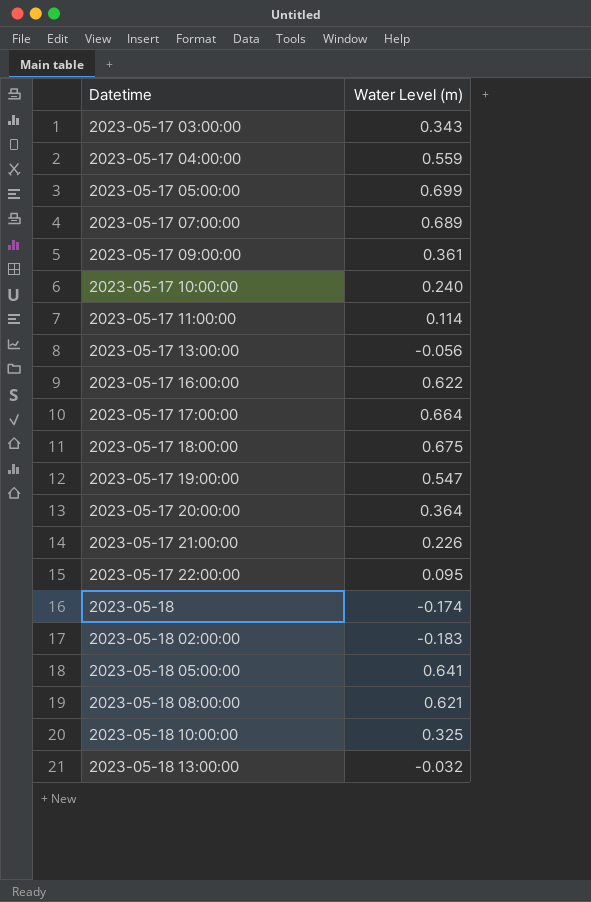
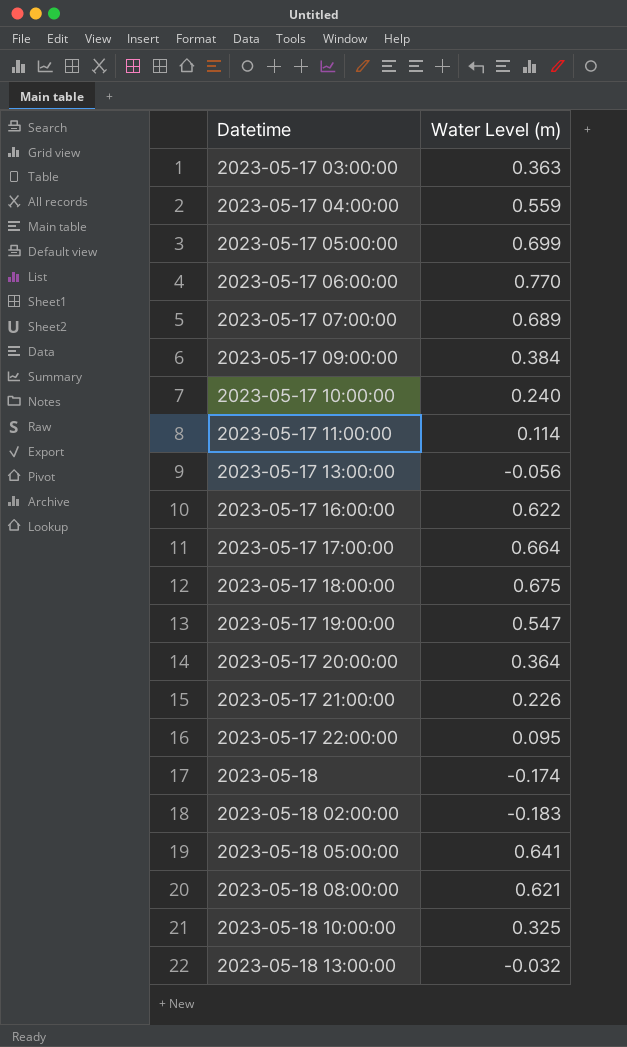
2023-05-17 03:00:00 | Water Level (m): 0.343 -> 0.363
row 2023-05-17 06:00:00: none -> 0.770
2023-05-17 09:00:00 | Water Level (m): 0.361 -> 0.384

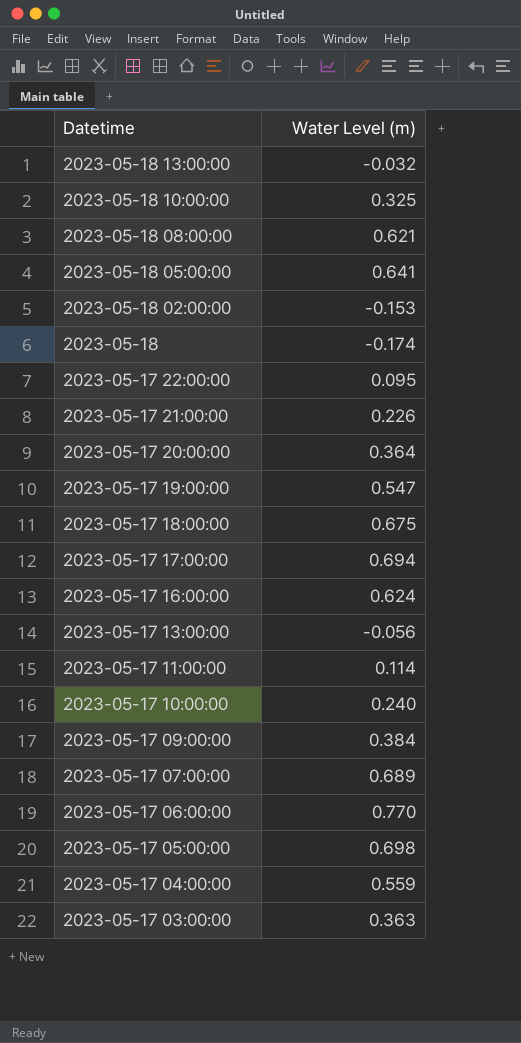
row order: Datetime ascending -> Datetime descending
2023-05-18 02:00:00 | Water Level (m): -0.183 -> -0.153
2023-05-17 17:00:00 | Water Level (m): 0.664 -> 0.694
2023-05-17 16:00:00 | Water Level (m): 0.622 -> 0.624
2023-05-17 05:00:00 | Water Level (m): 0.699 -> 0.698

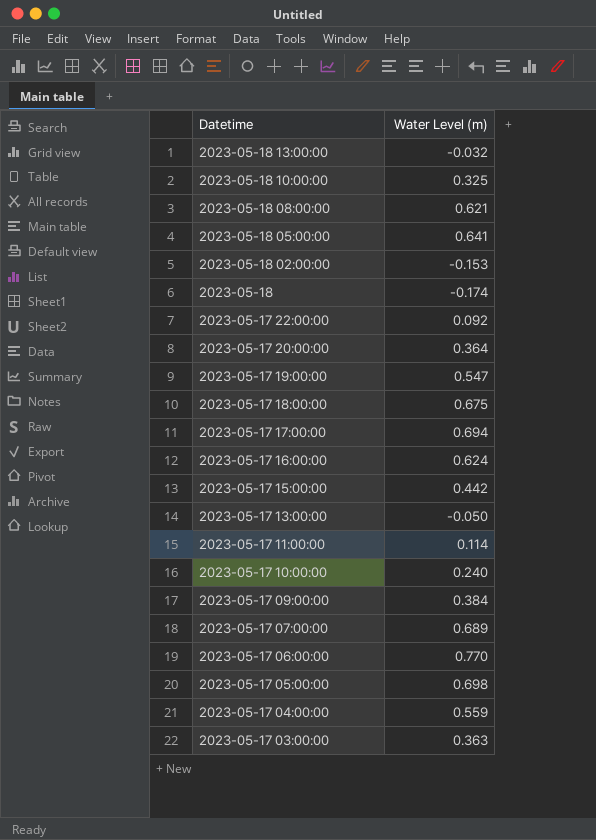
row 2023-05-17 21:00:00: 0.226 -> none
2023-05-17 22:00:00 | Water Level (m): 0.095 -> 0.092
row 2023-05-17 15:00:00: none -> 0.442
2023-05-17 13:00:00 | Water Level (m): -0.056 -> -0.050

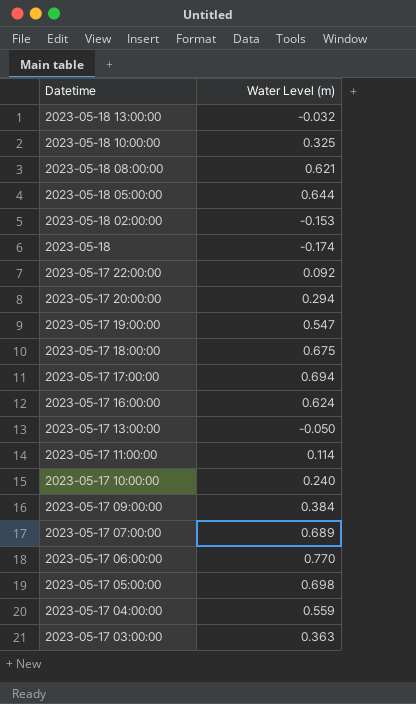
row 2023-05-17 15:00:00: 0.442 -> none
2023-05-18 05:00:00 | Water Level (m): 0.641 -> 0.644
2023-05-17 20:00:00 | Water Level (m): 0.364 -> 0.294

